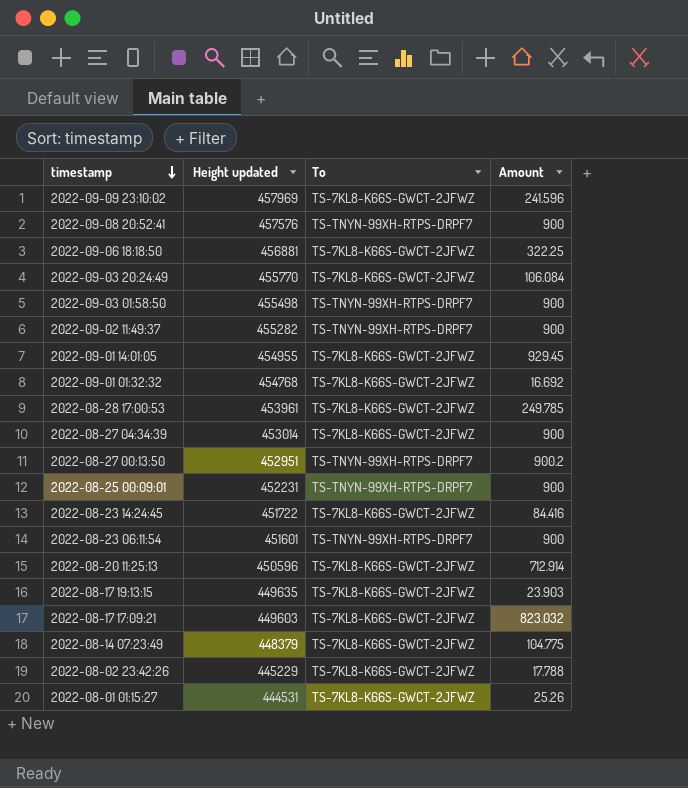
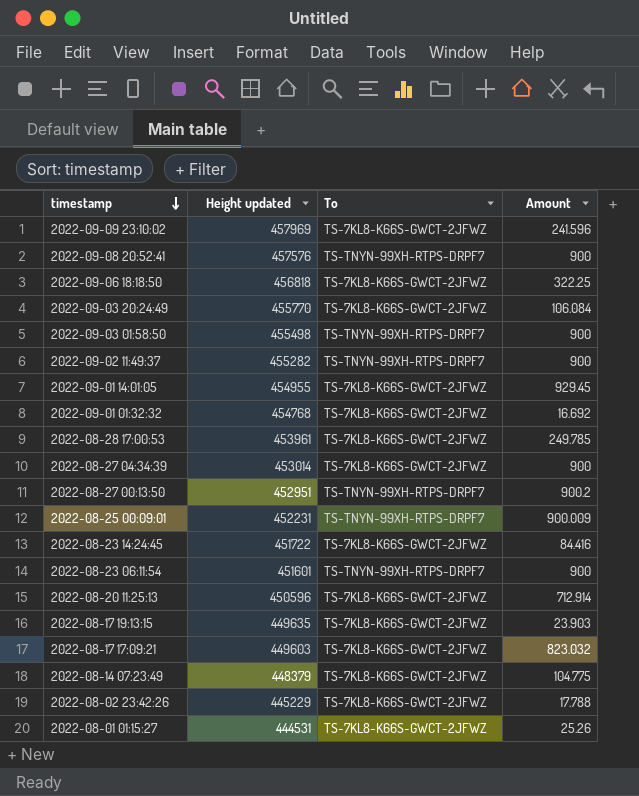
2022-09-06 18:18:50 | Height updated: 456881 -> 456818
2022-08-25 00:09:01 | Amount: 900 -> 900.009

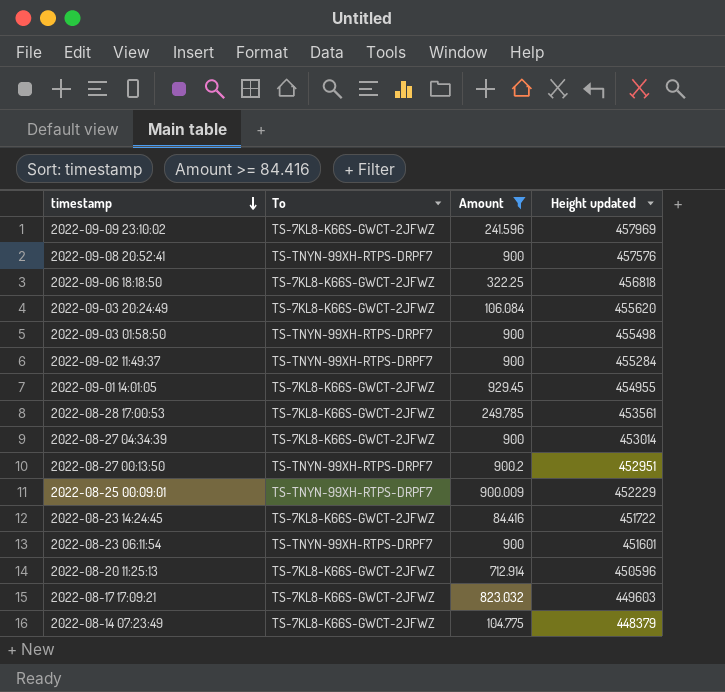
filter: none -> Amount >= 84.416
column Height updated | position: 2 -> 4
2022-09-03 20:24:49 | Height updated: 455770 -> 455620
2022-09-02 11:49:37 | Height updated: 455282 -> 455284
2022-08-28 17:00:53 | Height updated: 453961 -> 453561
2022-08-25 00:09:01 | Height updated: 452231 -> 452229

